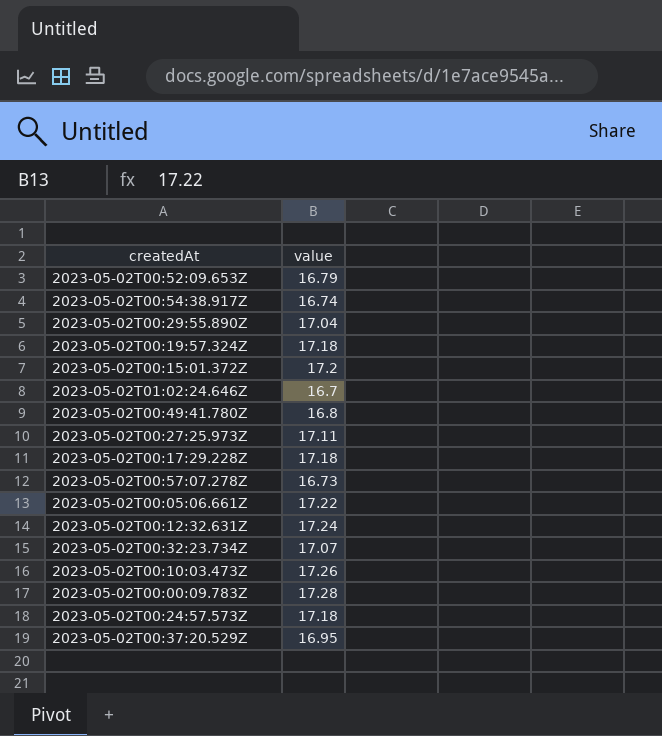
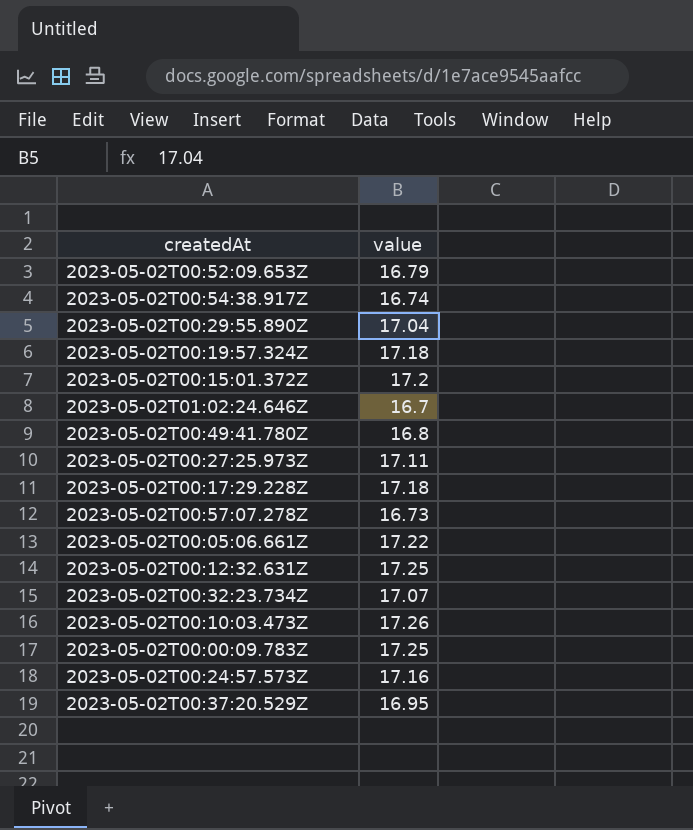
2023-05-02T00:12:32.631Z | value: 17.24 -> 17.25
2023-05-02T00:00:09.783Z | value: 17.28 -> 17.25
2023-05-02T00:24:57.573Z | value: 17.18 -> 17.16

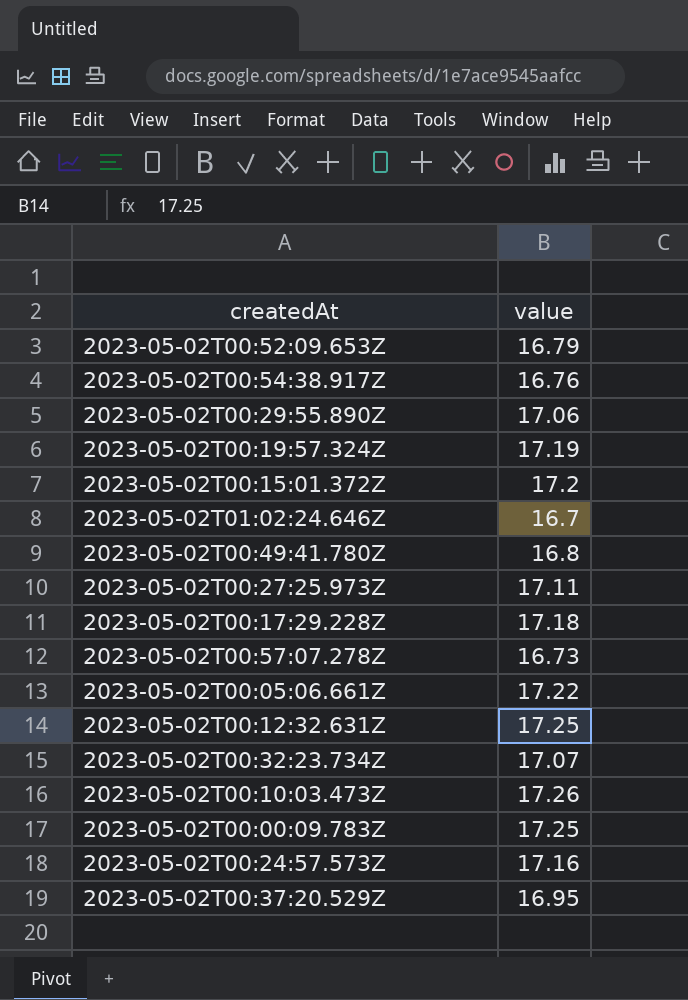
2023-05-02T00:54:38.917Z | value: 16.74 -> 16.76
2023-05-02T00:29:55.890Z | value: 17.04 -> 17.06
2023-05-02T00:19:57.324Z | value: 17.18 -> 17.19

